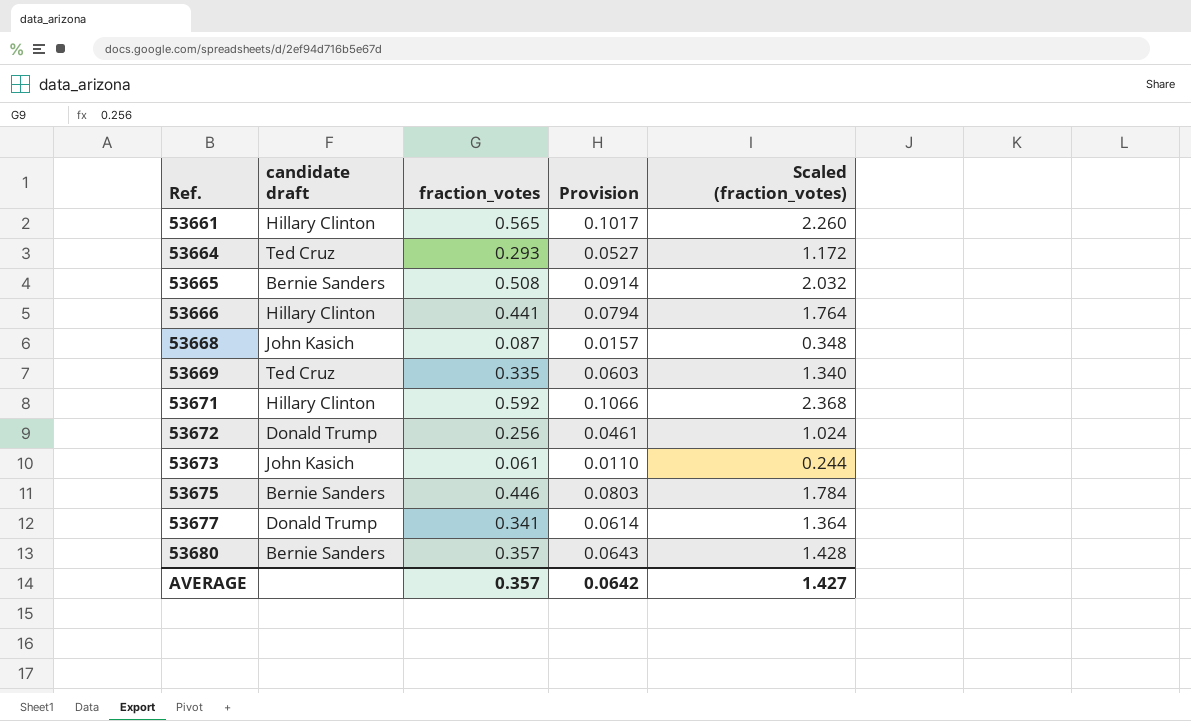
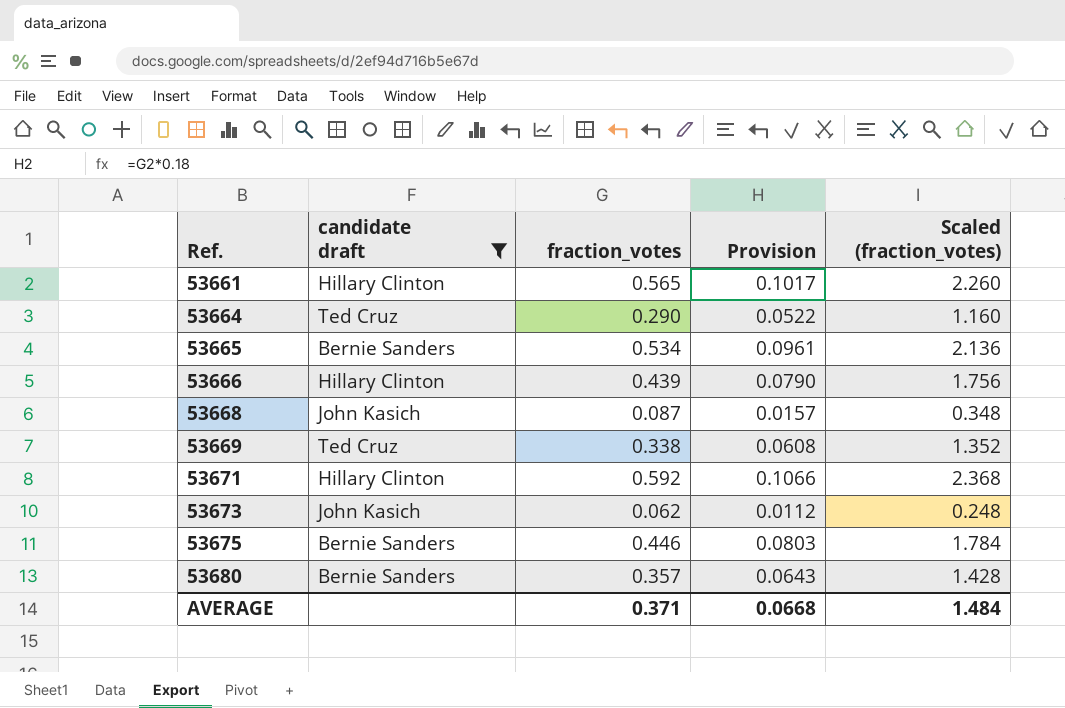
filter: none -> candidate draft != Donald Trump
53664 | fraction_votes: 0.293 -> 0.290
53664 | Provision: 0.0527 -> 0.0522
53664 | Scaled (fraction_votes): 1.172 -> 1.160
53665 | fraction_votes: 0.508 -> 0.534
53665 | Provision: 0.0914 -> 0.0961
53665 | Scaled (fraction_votes): 2.032 -> 2.136
53666 | fraction_votes: 0.441 -> 0.439
53666 | Provision: 0.0794 -> 0.0790
53666 | Scaled (fraction_votes): 1.764 -> 1.756
53669 | fraction_votes: 0.335 -> 0.338
53669 | Provision: 0.0603 -> 0.0608
53669 | Scaled (fraction_votes): 1.340 -> 1.352
53673 | fraction_votes: 0.061 -> 0.062
53673 | Provision: 0.0110 -> 0.0112
53673 | Scaled (fraction_votes): 0.244 -> 0.248
AVERAGE | fraction_votes: 0.357 -> 0.371
AVERAGE | Provision: 0.0642 -> 0.0668
AVERAGE | Scaled (fraction_votes): 1.427 -> 1.484

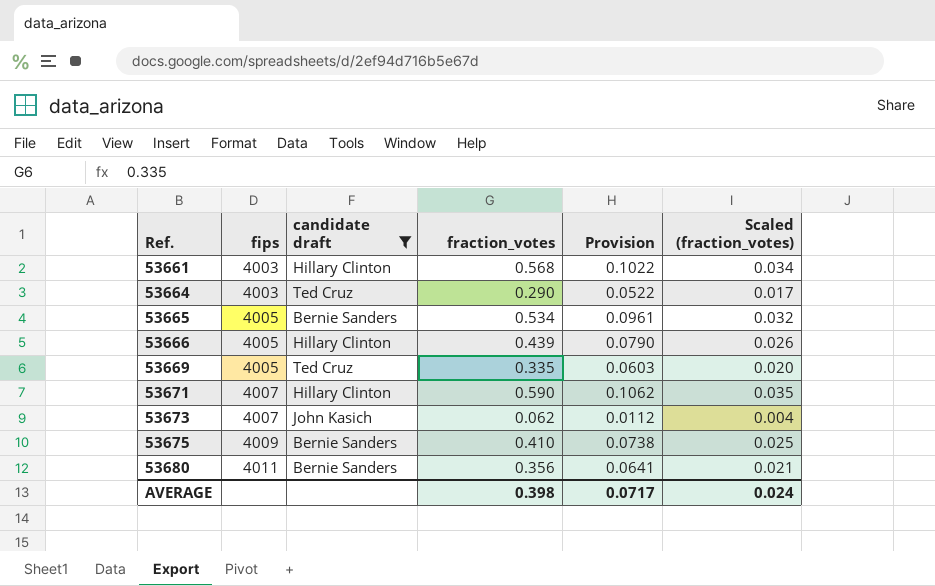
column fips | position: none -> 2
column Scaled (fraction_votes) | formula: [fraction_votes] * 4 -> [fraction_votes] * 0.06
row 53668: John Kasich | 0.087 | 0.0157 | 0.348 -> none
53661 | fraction_votes: 0.565 -> 0.568
53661 | Provision: 0.1017 -> 0.1022
53669 | fraction_votes: 0.338 -> 0.335
53669 | Provision: 0.0608 -> 0.0603
53671 | fraction_votes: 0.592 -> 0.590
53671 | Provision: 0.1066 -> 0.1062
53675 | fraction_votes: 0.446 -> 0.410
53675 | Provision: 0.0803 -> 0.0738
53680 | fraction_votes: 0.357 -> 0.356
53680 | Provision: 0.0643 -> 0.0641
AVERAGE | fraction_votes: 0.371 -> 0.398
AVERAGE | Provision: 0.0668 -> 0.0717
AVERAGE | Scaled (fraction_votes): 1.484 -> 0.024

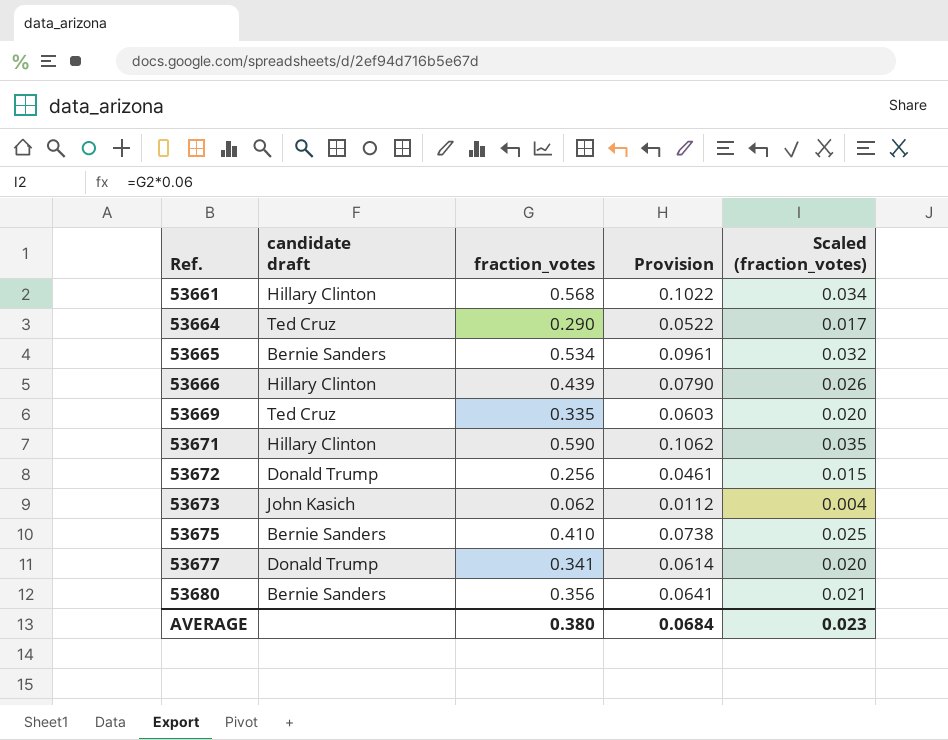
filter: candidate draft != Donald Trump -> none
column fips | position: 2 -> none
AVERAGE | fraction_votes: 0.398 -> 0.380
AVERAGE | Provision: 0.0717 -> 0.0684
AVERAGE | Scaled (fraction_votes): 0.024 -> 0.023

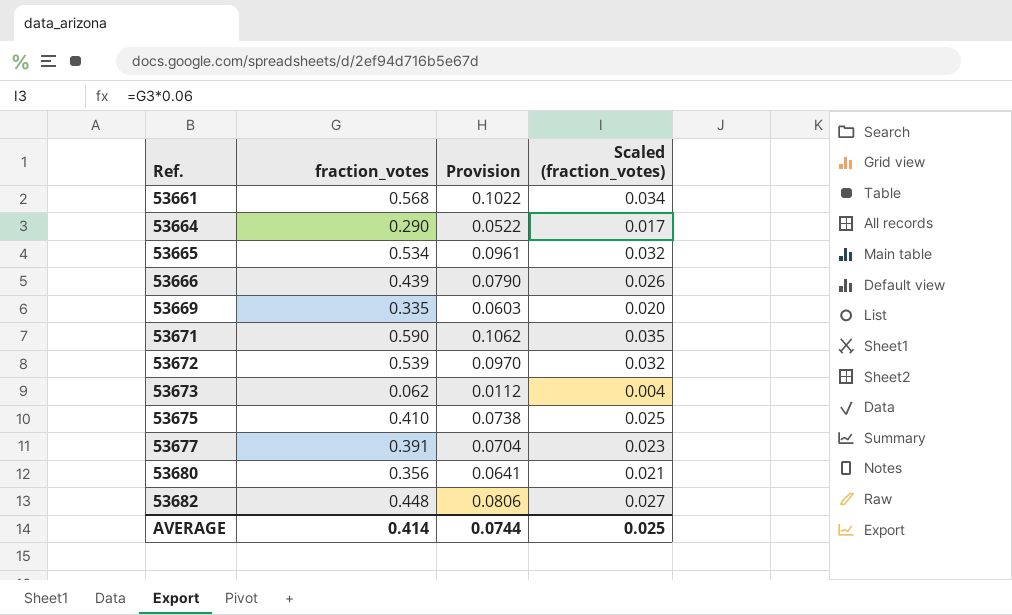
column candidate draft | position: 2 -> none
53672 | fraction_votes: 0.256 -> 0.539
53672 | Provision: 0.0461 -> 0.0970
53672 | Scaled (fraction_votes): 0.015 -> 0.032
53677 | fraction_votes: 0.341 -> 0.391
53677 | Provision: 0.0614 -> 0.0704
53677 | Scaled (fraction_votes): 0.020 -> 0.023
row 53682: none -> 0.448 | 0.0806 | 0.027
AVERAGE | fraction_votes: 0.380 -> 0.414
AVERAGE | Provision: 0.0684 -> 0.0744
AVERAGE | Scaled (fraction_votes): 0.023 -> 0.025

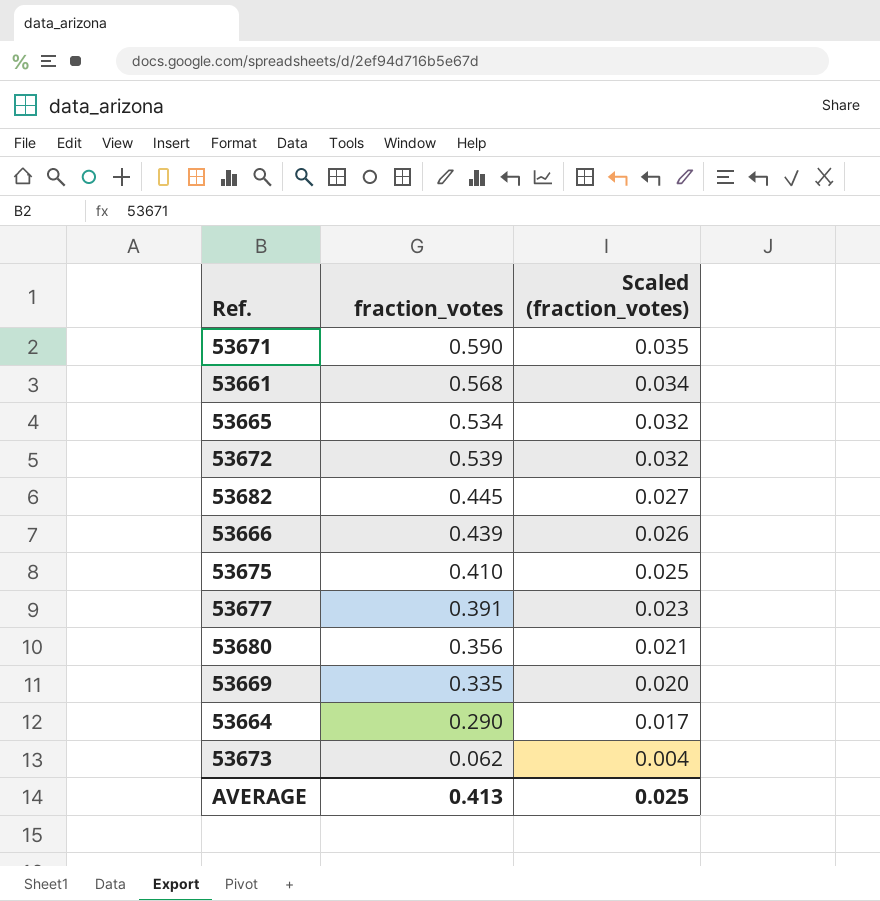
row order: Ref. ascending -> Scaled (fraction_votes) descending
column Provision | formula: [fraction_votes] * 0.18 -> none
53682 | fraction_votes: 0.448 -> 0.445
AVERAGE | fraction_votes: 0.414 -> 0.413

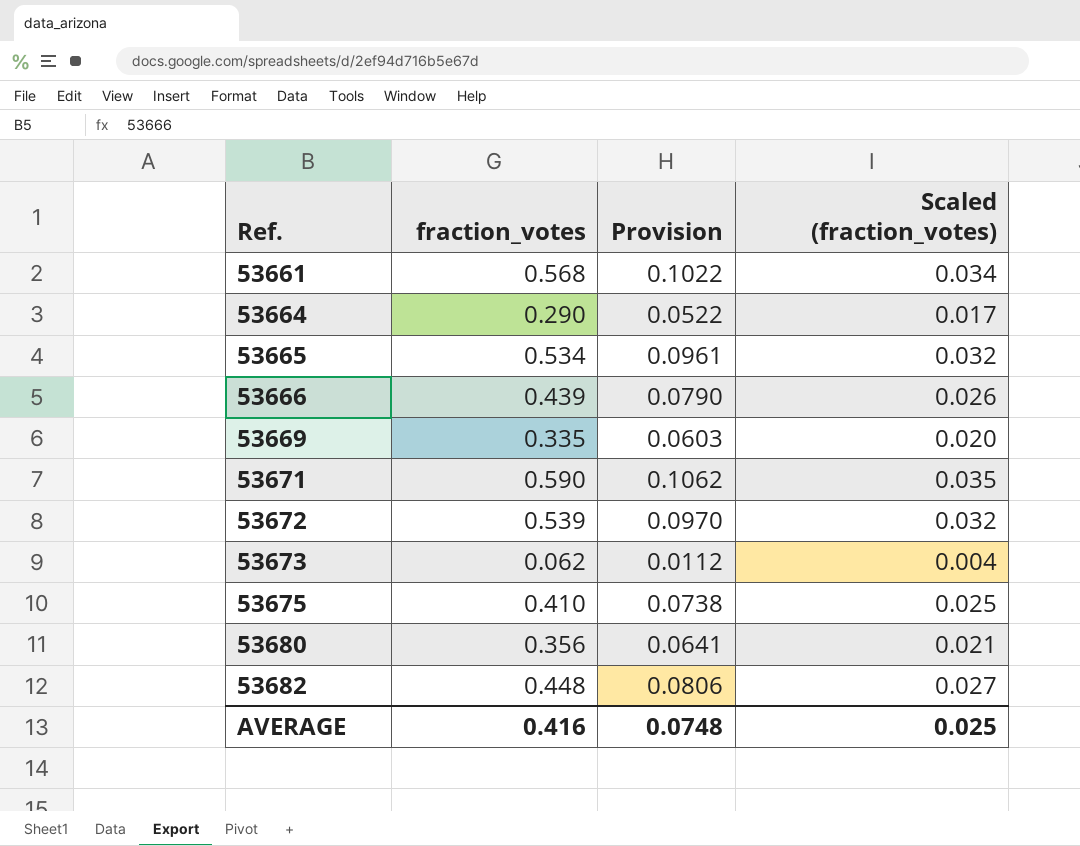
row order: Scaled (fraction_votes) descending -> Ref. ascending
column Provision | formula: none -> [fraction_votes] * 0.18
row 53677: 0.391 | 0.023 -> none
53682 | fraction_votes: 0.445 -> 0.448
AVERAGE | fraction_votes: 0.413 -> 0.416

